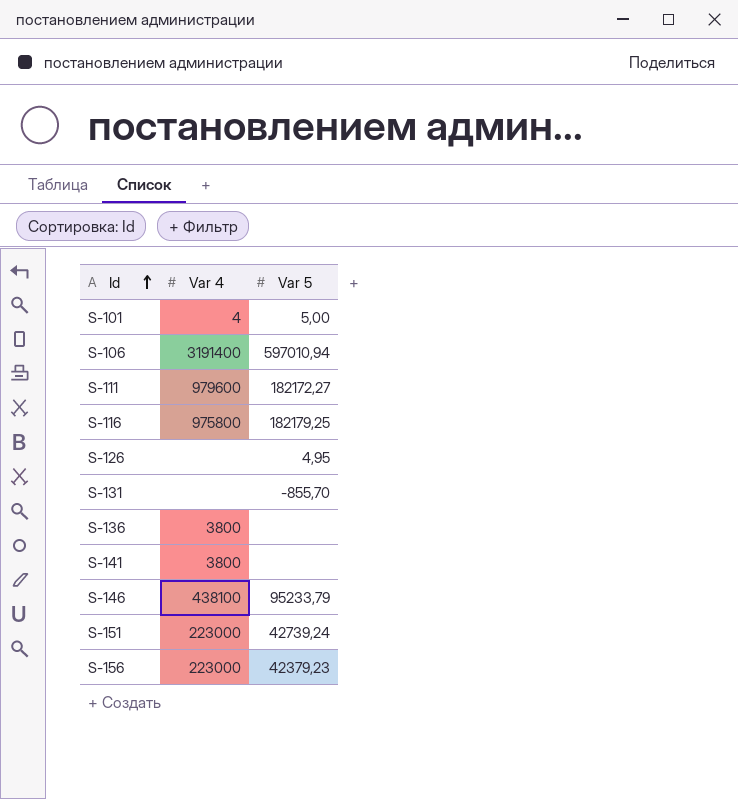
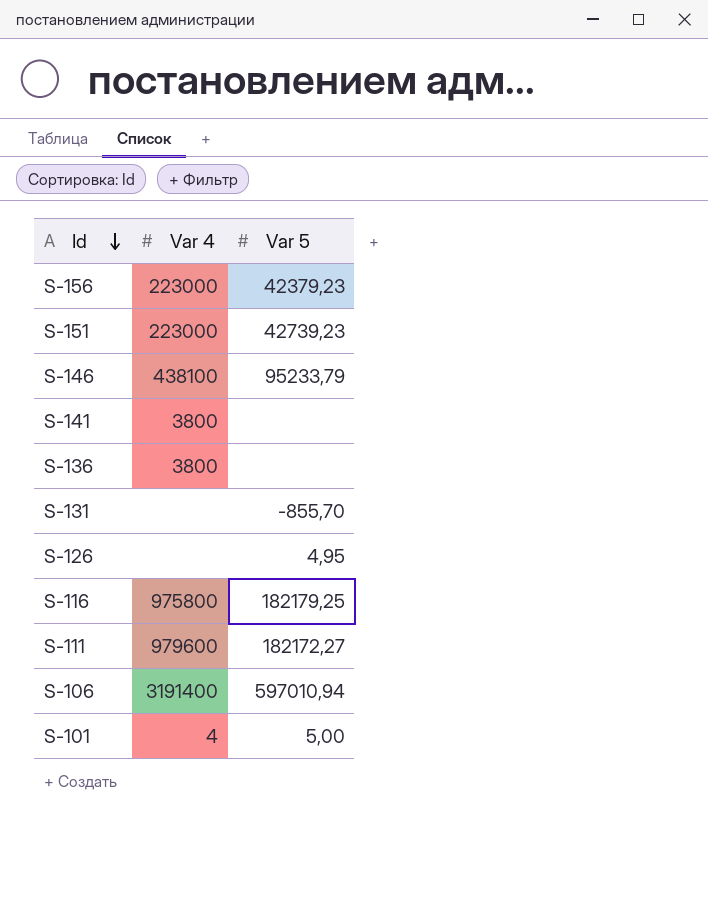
row order: Id ascending -> Id descending
S-151 | Var 5: 42739,24 -> 42739,23

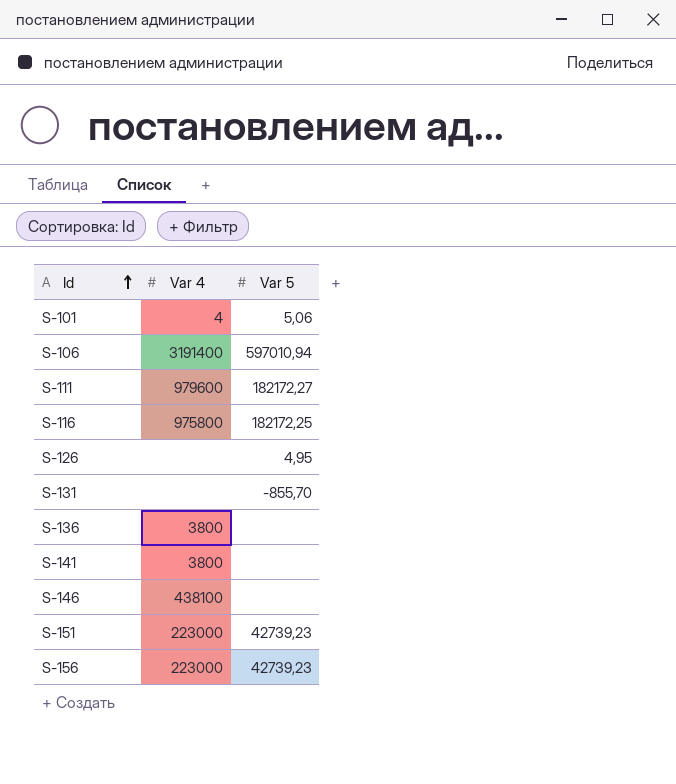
row order: Id descending -> Id ascending
S-101 | Var 5: 5,00 -> 5,06
S-116 | Var 5: 182179,25 -> 182172,25
S-146 | Var 5: 95233,79 -> none
S-156 | Var 5: 42379,23 -> 42739,23

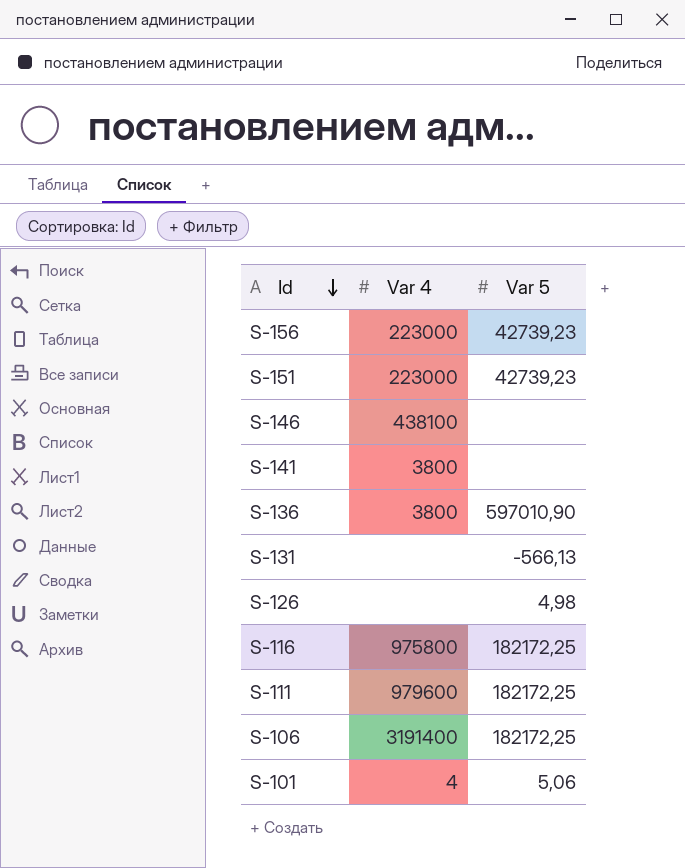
row order: Id ascending -> Id descending
S-136 | Var 5: none -> 597010,90
S-131 | Var 5: -855,70 -> -566,13
S-126 | Var 5: 4,95 -> 4,98
S-111 | Var 5: 182172,27 -> 182172,25
S-106 | Var 5: 597010,94 -> 182172,25

